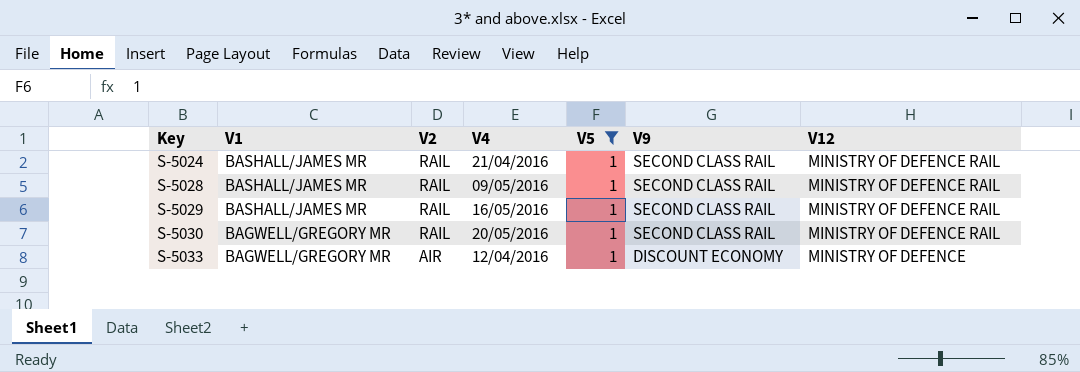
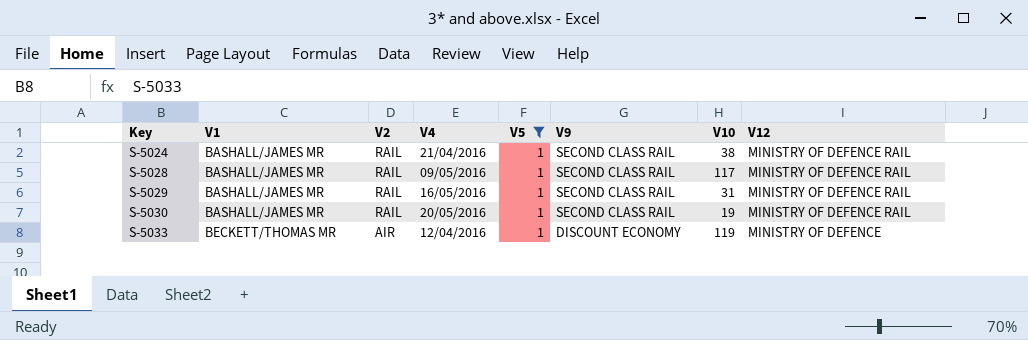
column V10 | position: none -> 7
S-5030 | V1: BAGWELL/GREGORY MR -> BASHALL/JAMES MR
S-5033 | V1: BAGWELL/GREGORY MR -> BECKETT/THOMAS MR

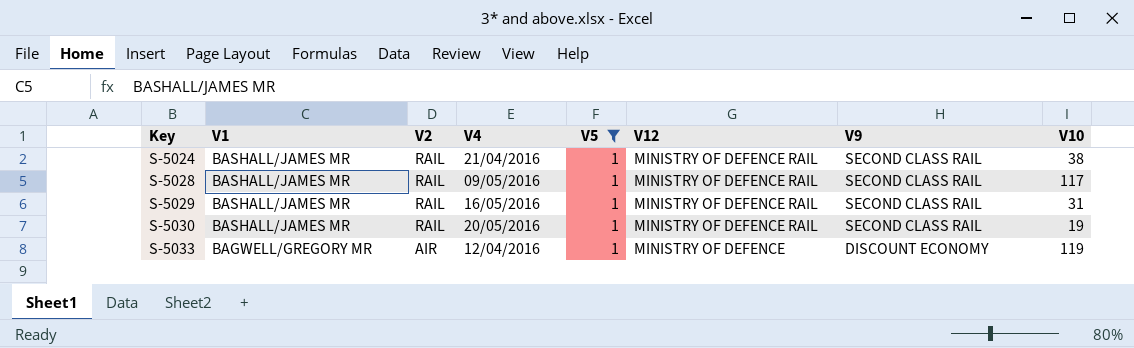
column V12 | position: 8 -> 6
S-5033 | V1: BECKETT/THOMAS MR -> BAGWELL/GREGORY MR

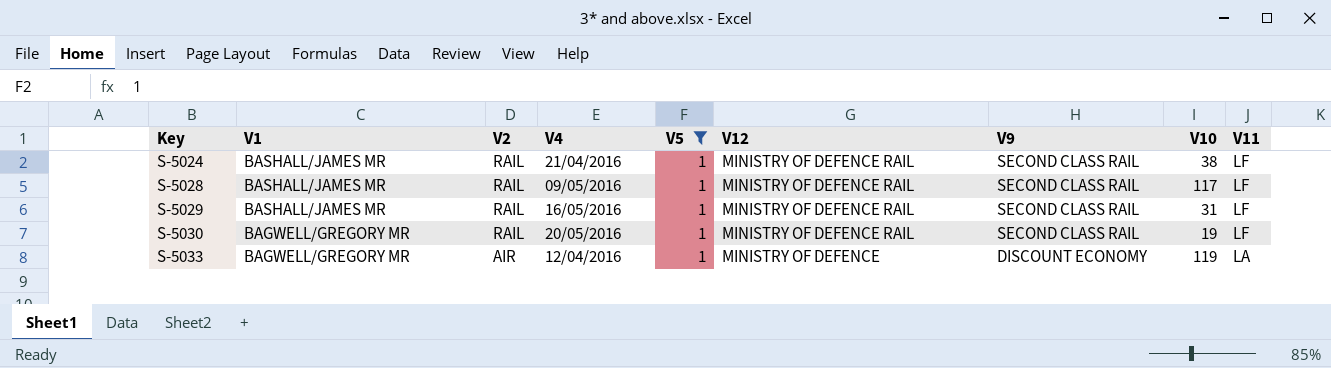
column V11 | position: none -> 9
S-5030 | V1: BASHALL/JAMES MR -> BAGWELL/GREGORY MR

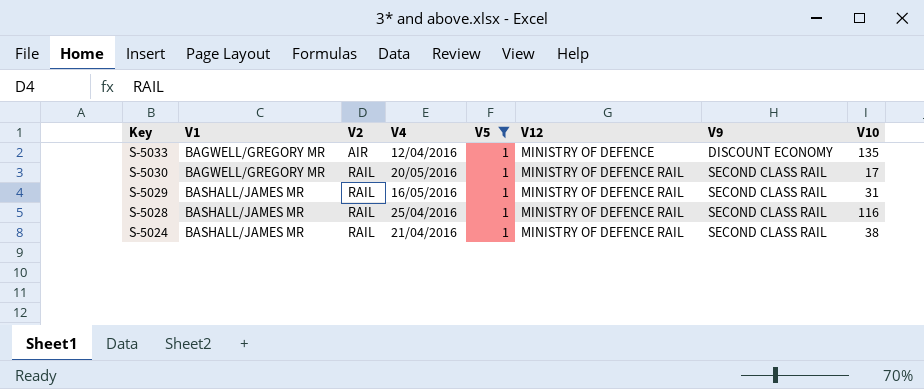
row order: Key ascending -> Key descending
column V11 | position: 9 -> none
S-5033 | V10: 119 -> 135
S-5030 | V10: 19 -> 17
S-5028 | V4: 09/05/2016 -> 25/04/2016
S-5028 | V10: 117 -> 116

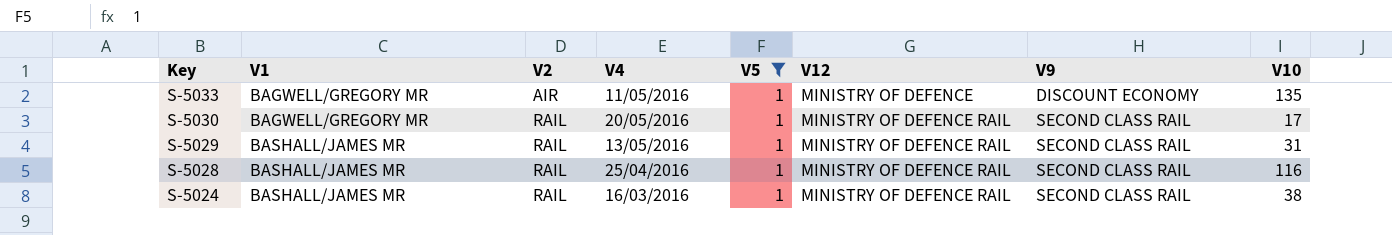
S-5033 | V4: 12/04/2016 -> 11/05/2016
S-5029 | V4: 16/05/2016 -> 13/05/2016
S-5024 | V4: 21/04/2016 -> 16/03/2016

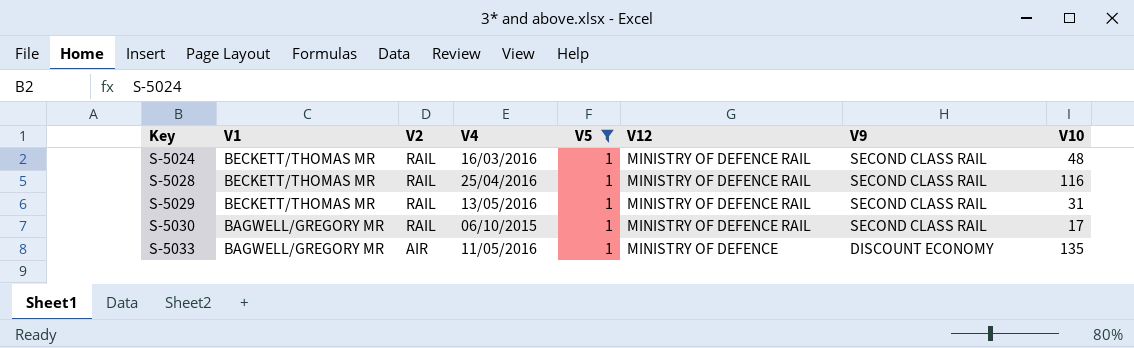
row order: Key descending -> Key ascending
S-5024 | V1: BASHALL/JAMES MR -> BECKETT/THOMAS MR
S-5024 | V10: 38 -> 48
S-5028 | V1: BASHALL/JAMES MR -> BECKETT/THOMAS MR
S-5029 | V1: BASHALL/JAMES MR -> BECKETT/THOMAS MR
S-5030 | V4: 20/05/2016 -> 06/10/2015

